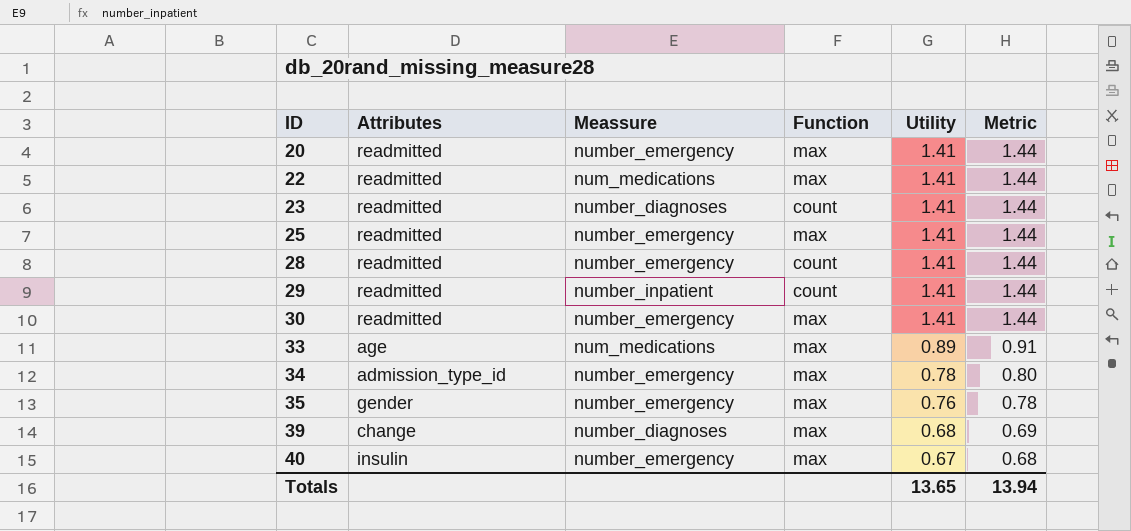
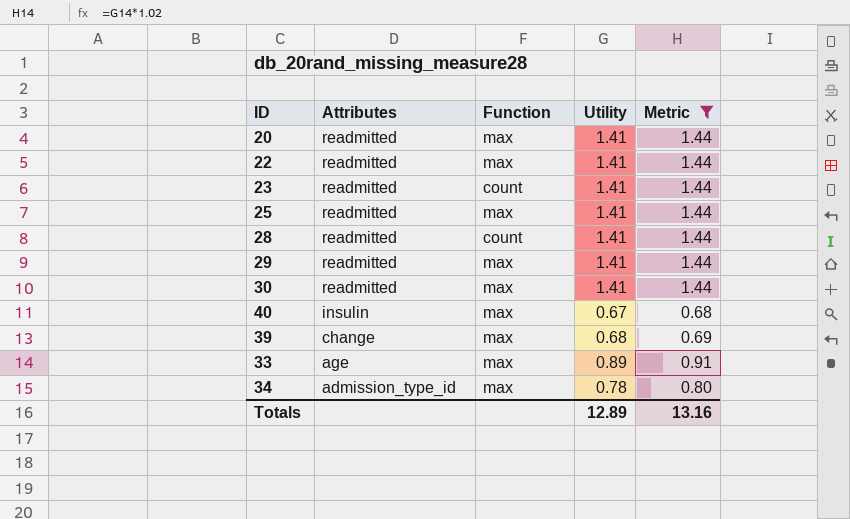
filter: none -> Metric != 0.78
row order: ID ascending -> Attributes descending
column Meassure | position: 3 -> none
29 | Function: count -> max
Totals | Utility: 13.65 -> 12.89
Totals | Metric: 13.94 -> 13.16

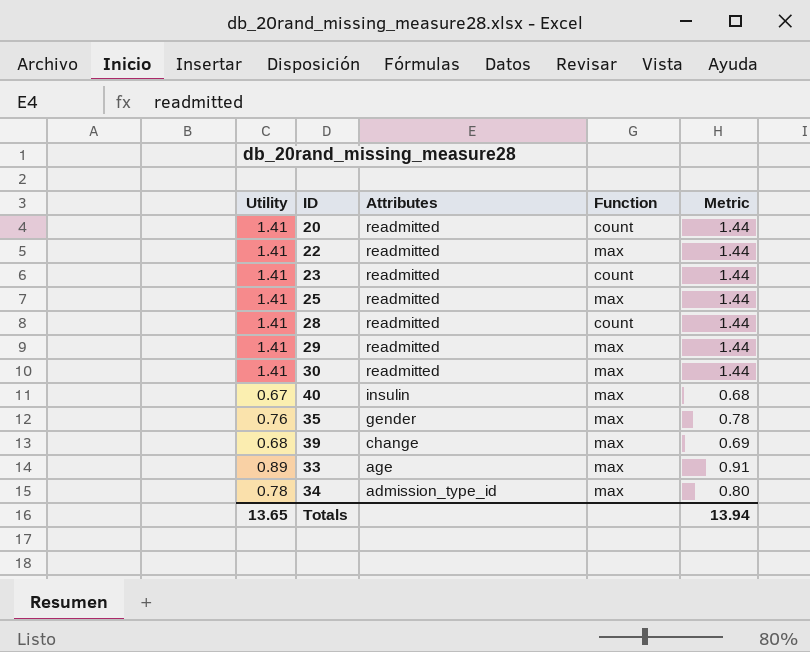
filter: Metric != 0.78 -> none
column Utility | position: 4 -> 1
20 | Function: max -> count
Totals | Utility: 12.89 -> 13.65
Totals | Metric: 13.16 -> 13.94

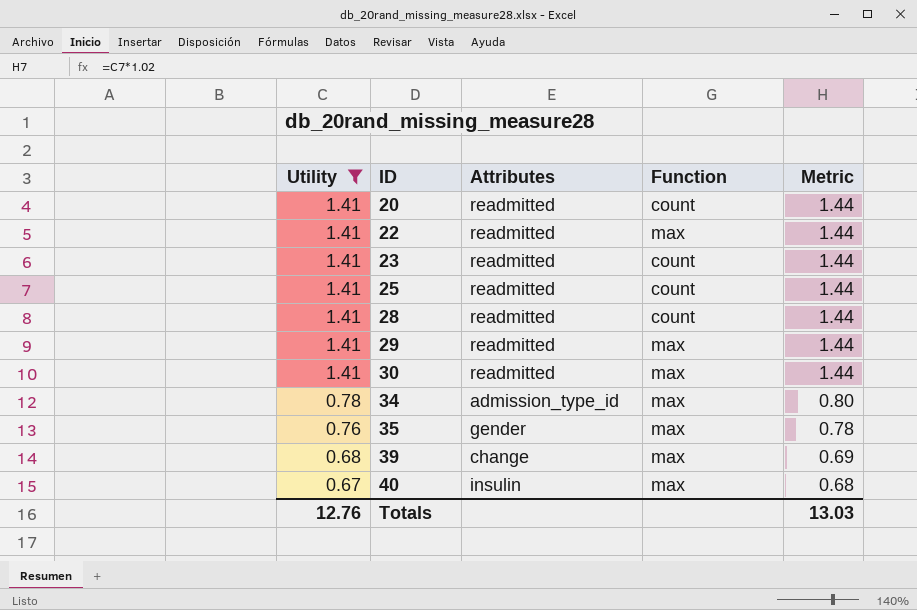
filter: none -> Utility != 0.89
row order: Attributes descending -> Utility descending
25 | Function: max -> count
Totals | Utility: 13.65 -> 12.76
Totals | Metric: 13.94 -> 13.03

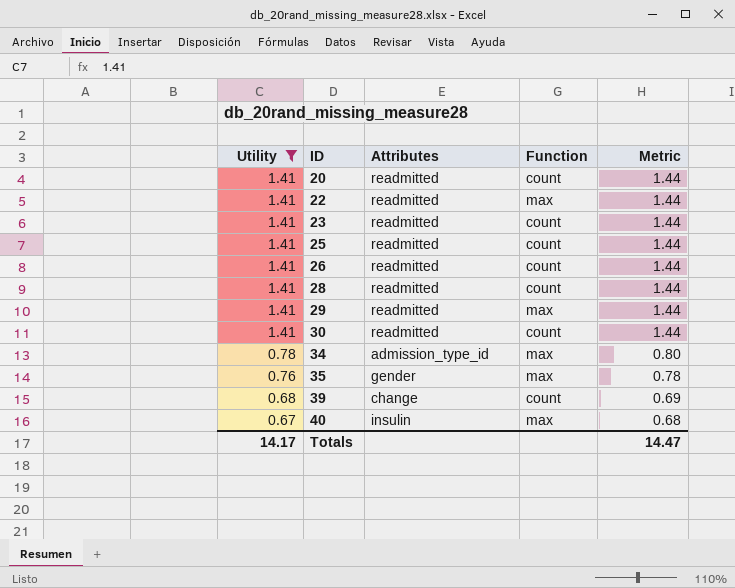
row 26: none -> 1.41 | readmitted | count | 1.44
30 | Function: max -> count
39 | Function: max -> count
Totals | Utility: 12.76 -> 14.17
Totals | Metric: 13.03 -> 14.47

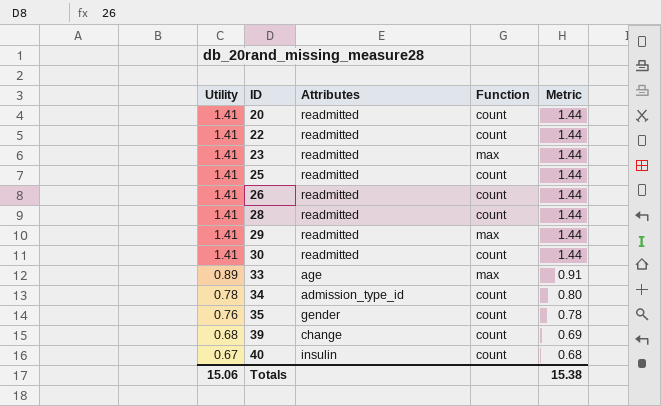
filter: Utility != 0.89 -> none
22 | Function: max -> count
23 | Function: count -> max
34 | Function: max -> count
35 | Function: max -> count
40 | Function: max -> count
Totals | Utility: 14.17 -> 15.06
Totals | Metric: 14.47 -> 15.38

